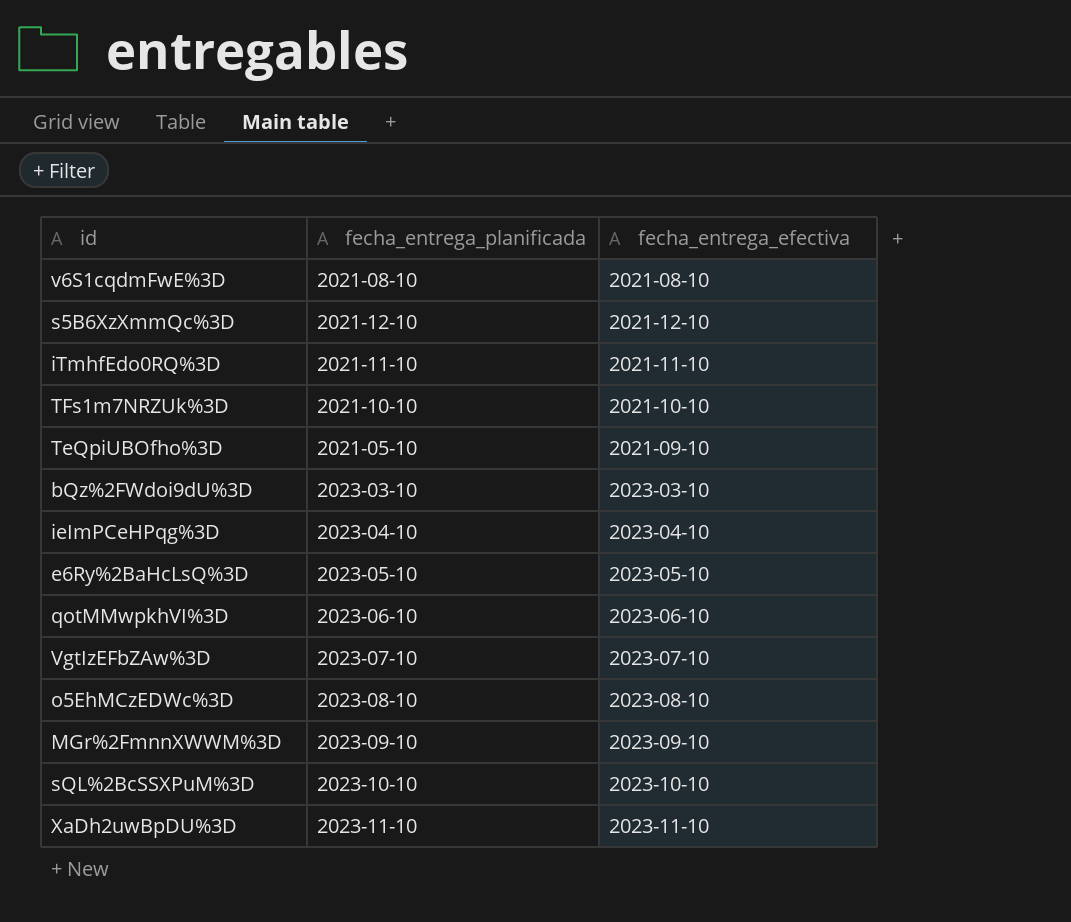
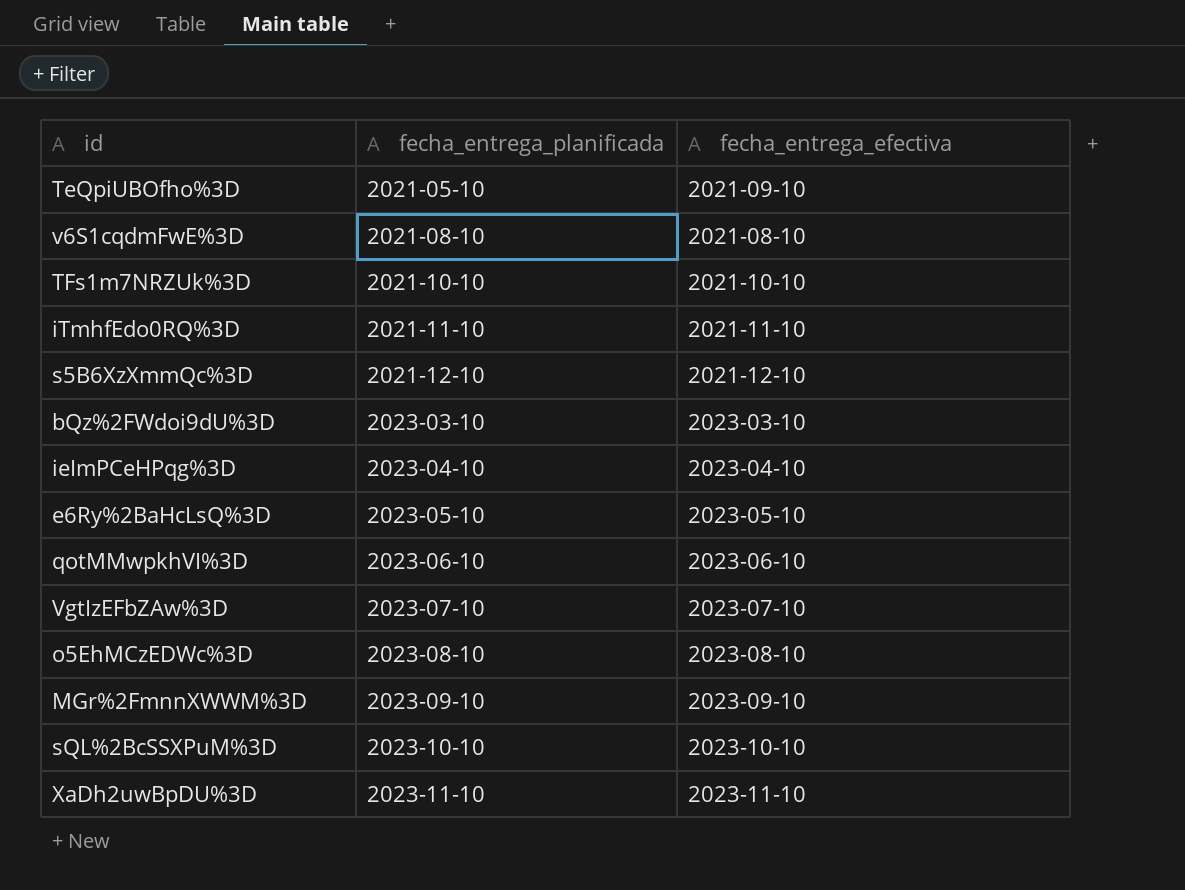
row order: none -> fecha_entrega_planificada ascending

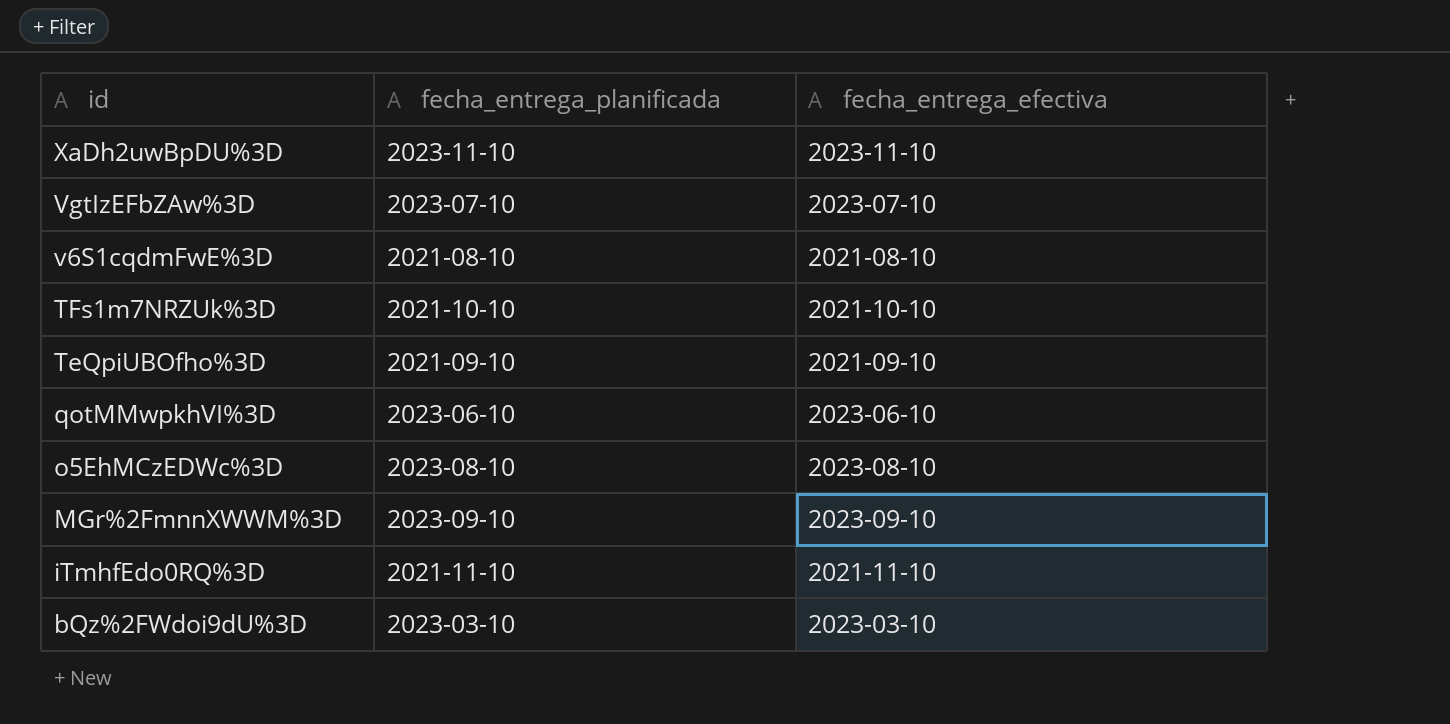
row order: fecha_entrega_planificada ascending -> id descending
row s5B6XzXmmQc%3D: 2021-12-10 | 2021-12-10 -> none
row ieImPCeHPqg%3D: 2023-04-10 | 2023-04-10 -> none
row e6Ry%2BaHcLsQ%3D: 2023-05-10 | 2023-05-10 -> none
row sQL%2BcSSXPuM%3D: 2023-10-10 | 2023-10-10 -> none
TeQpiUBOfho%3D | fecha_entrega_planificada: 2021-05-10 -> 2021-09-10

